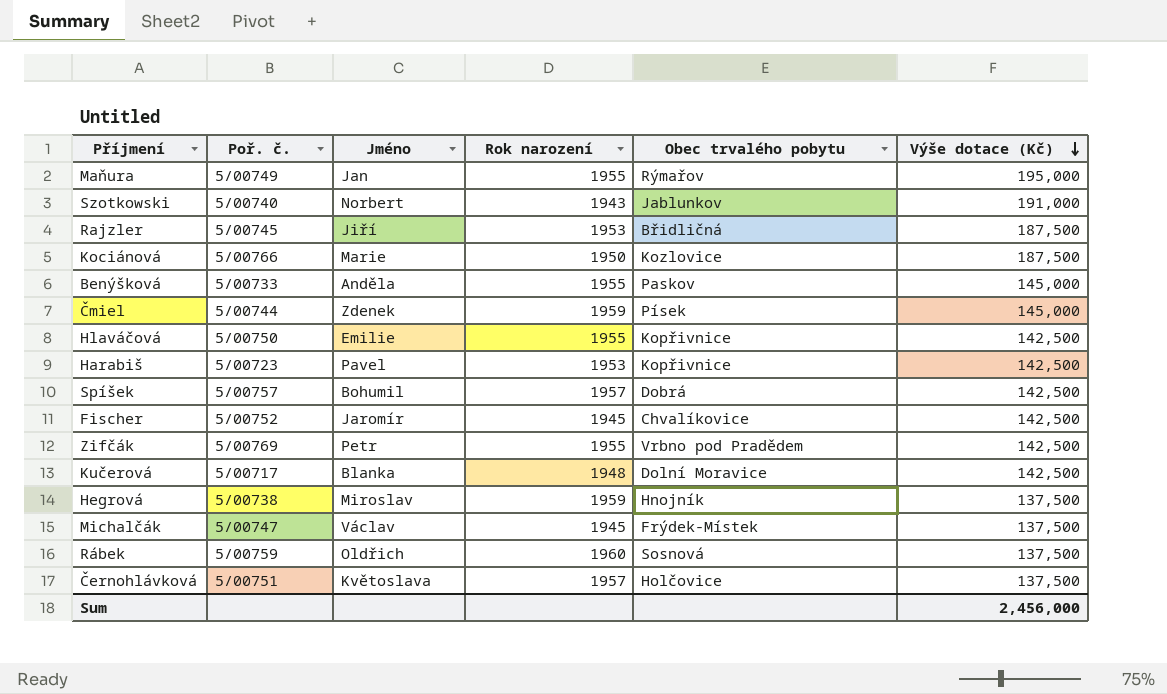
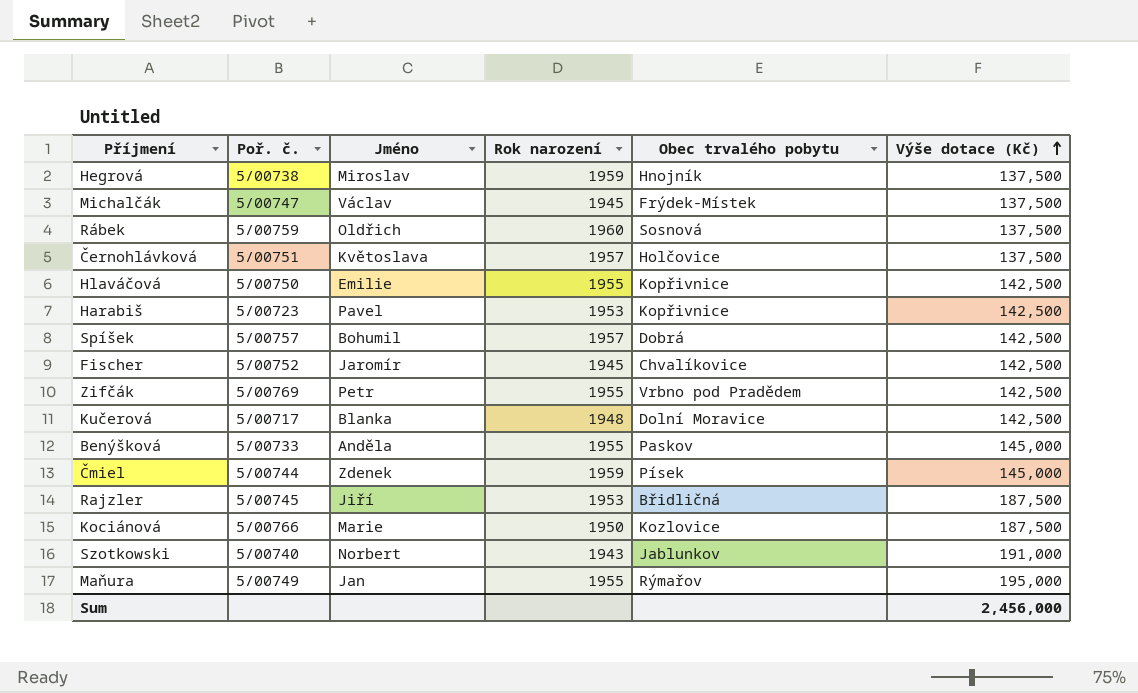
row order: Výše dotace (Kč) descending -> Výše dotace (Kč) ascending

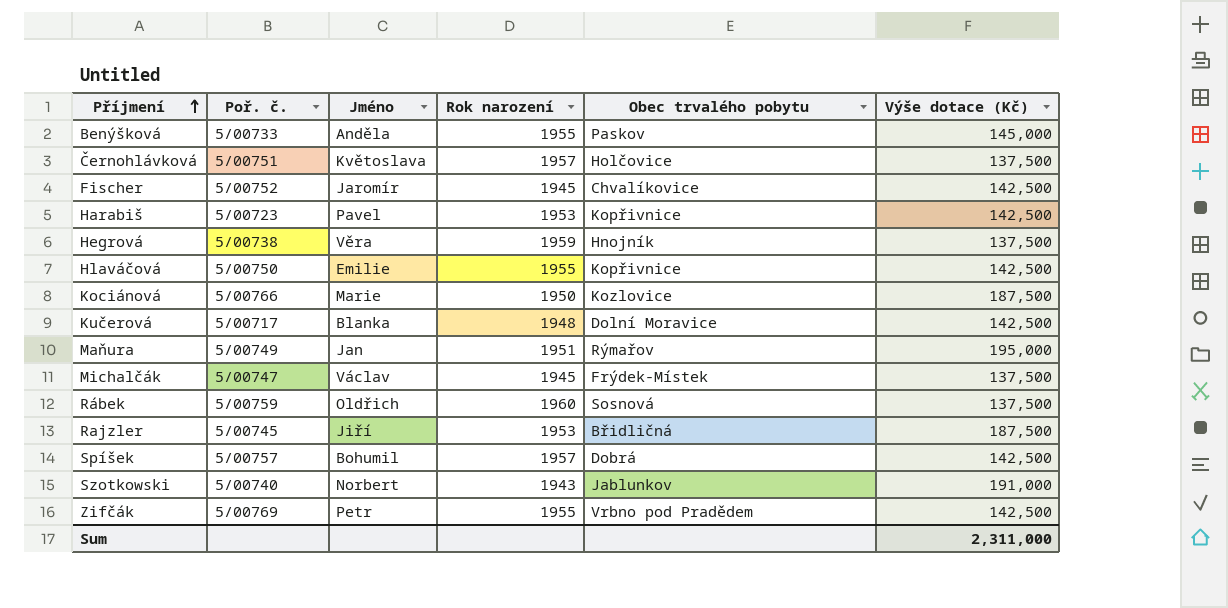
row order: Výše dotace (Kč) ascending -> Příjmení ascending
row Čmiel: 5/00744 | Zdenek | 1959 | Písek | 145,000 -> none
Hegrová | Jméno: Miroslav -> Věra
Maňura | Rok narození: 1955 -> 1951
Sum | Výše dotace (Kč): 2,456,000 -> 2,311,000

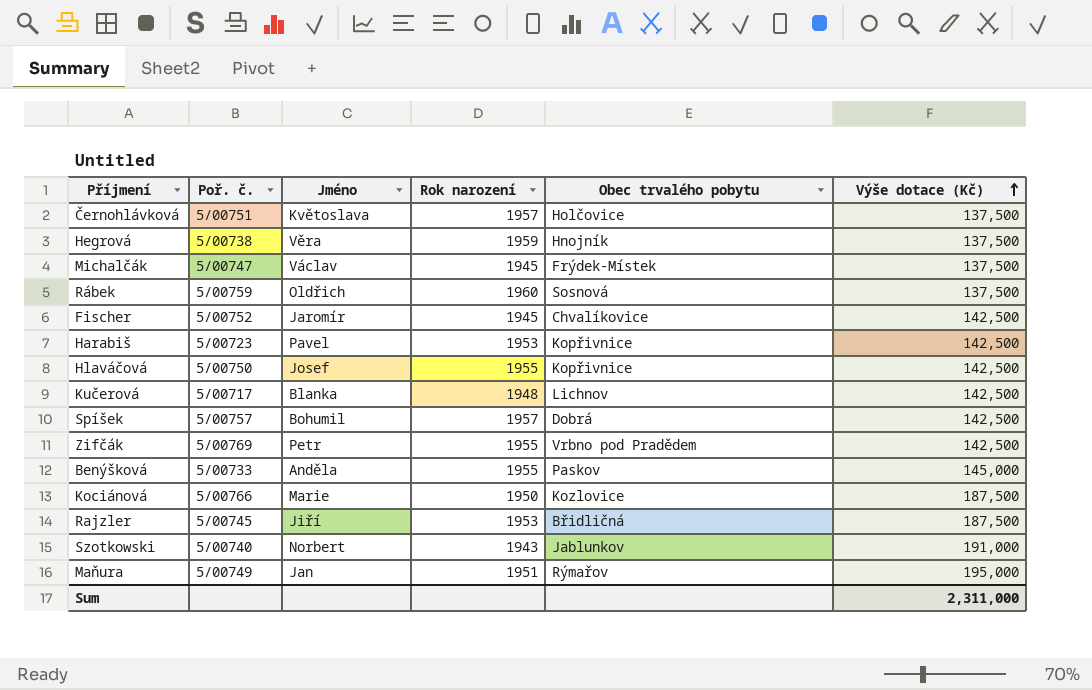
row order: Příjmení ascending -> Výše dotace (Kč) ascending
Hlaváčová | Jméno: Emilie -> Josef
Kučerová | Obec trvalého pobytu: Dolní Moravice -> Lichnov

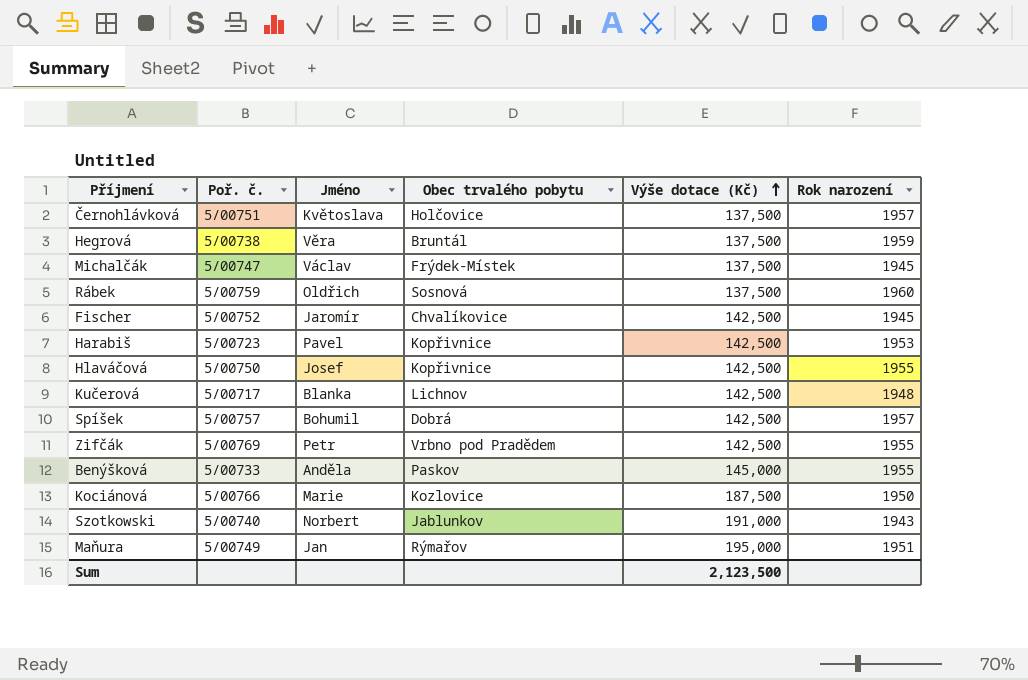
column Rok narození | position: 4 -> 6
row Rajzler: 5/00745 | Jiří | 1953 | Břidličná | 187,500 -> none
Hegrová | Obec trvalého pobytu: Hnojník -> Bruntál
Sum | Výše dotace (Kč): 2,311,000 -> 2,123,500

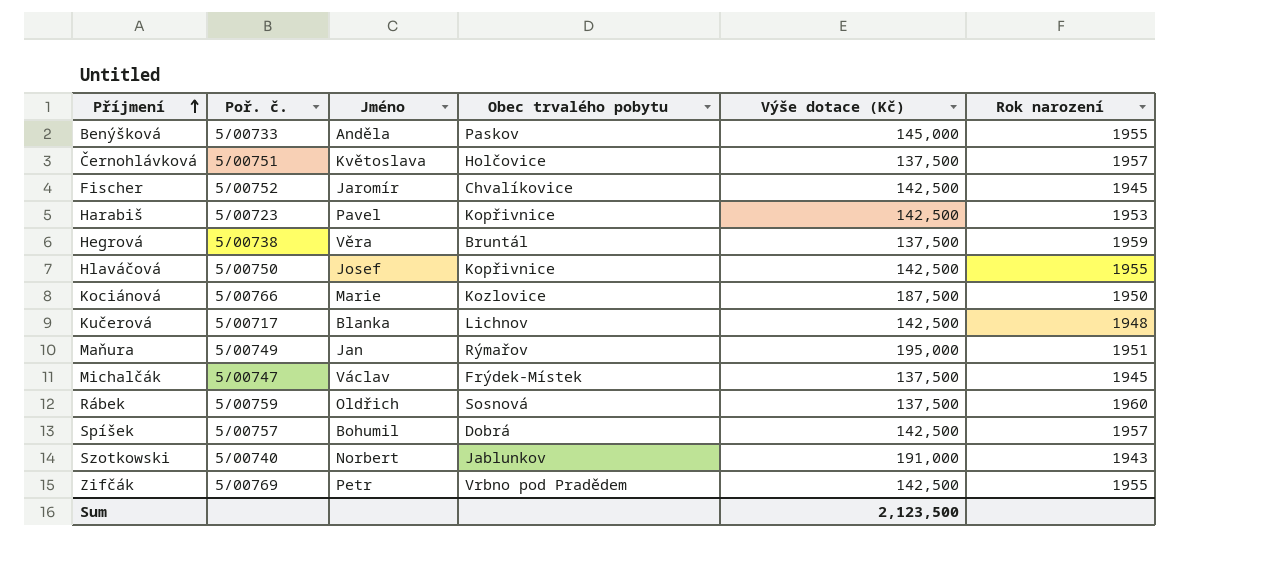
row order: Výše dotace (Kč) ascending -> Příjmení ascending

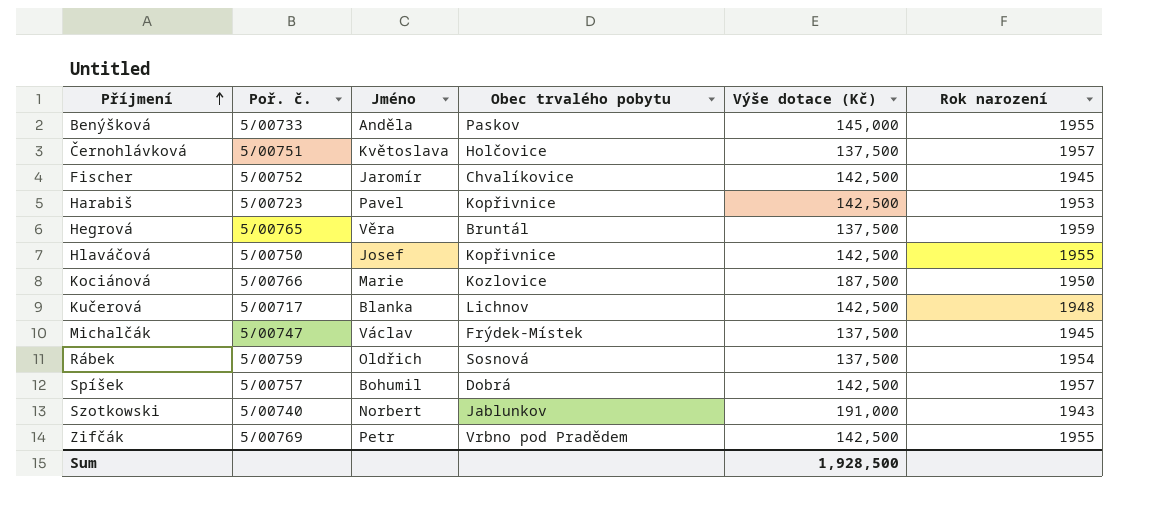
row Maňura: 5/00749 | Jan | Rýmařov | 195,000 | 1951 -> none
Hegrová | Poř. č.: 5/00738 -> 5/00765
Rábek | Rok narození: 1960 -> 1954
Sum | Výše dotace (Kč): 2,123,500 -> 1,928,500

